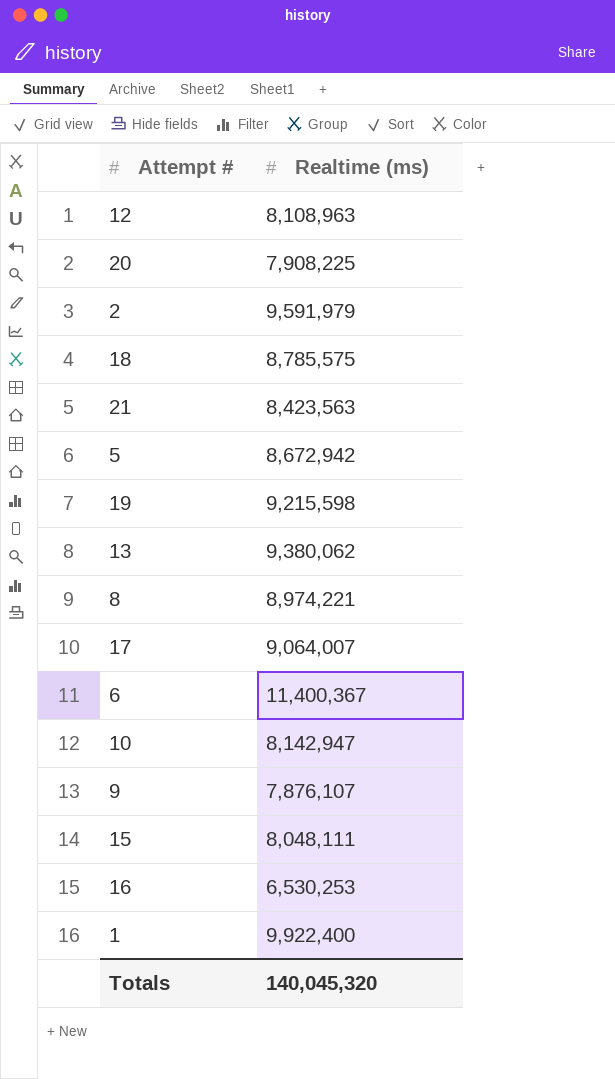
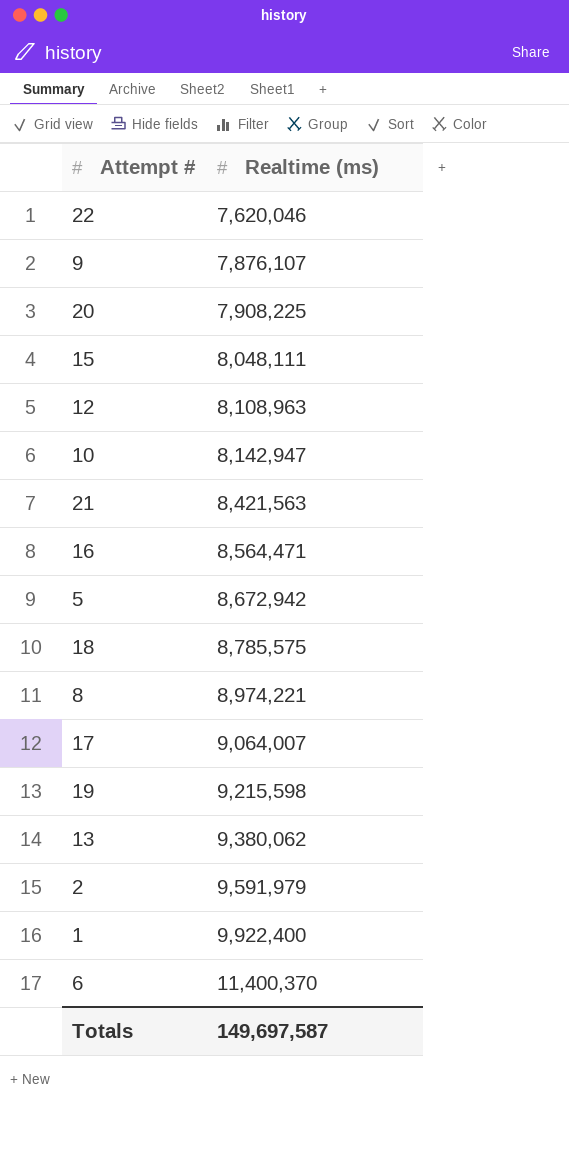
row order: none -> Realtime (ms) ascending
row 22: none -> 7,620,046
21 | Realtime (ms): 8,423,563 -> 8,421,563
16 | Realtime (ms): 6,530,253 -> 8,564,471
6 | Realtime (ms): 11,400,367 -> 11,400,370
Totals | Realtime (ms): 140,045,320 -> 149,697,587

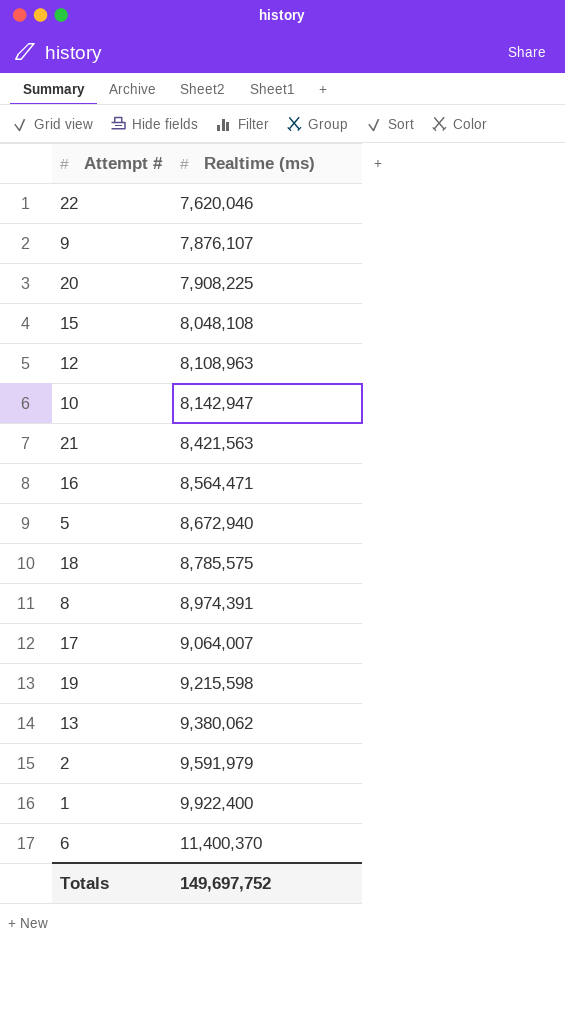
15 | Realtime (ms): 8,048,111 -> 8,048,108
5 | Realtime (ms): 8,672,942 -> 8,672,940
8 | Realtime (ms): 8,974,221 -> 8,974,391
Totals | Realtime (ms): 149,697,587 -> 149,697,752

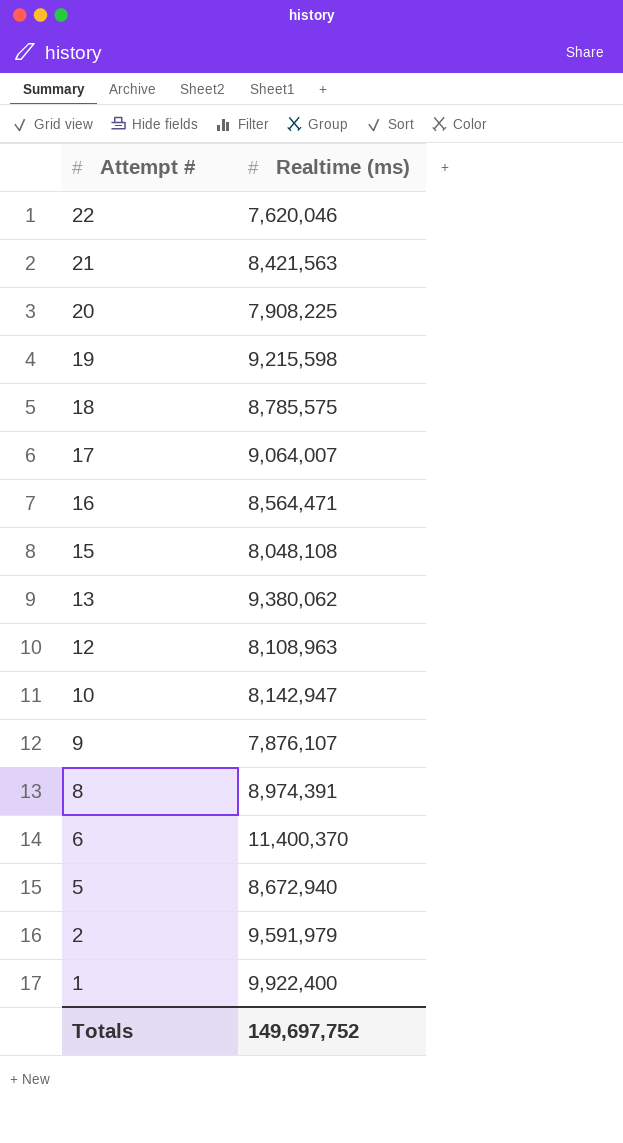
row order: Realtime (ms) ascending -> Attempt # descending

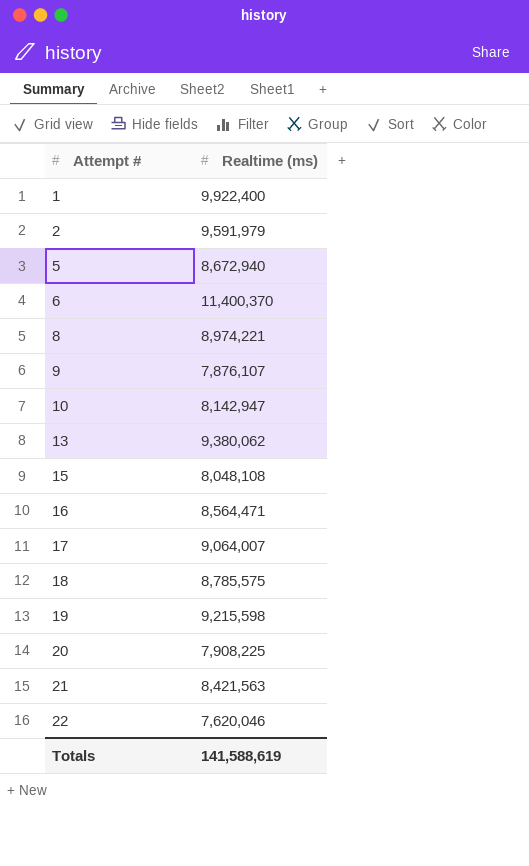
row order: Attempt # descending -> Attempt # ascending
row 12: 8,108,963 -> none
8 | Realtime (ms): 8,974,391 -> 8,974,221
Totals | Realtime (ms): 149,697,752 -> 141,588,619

